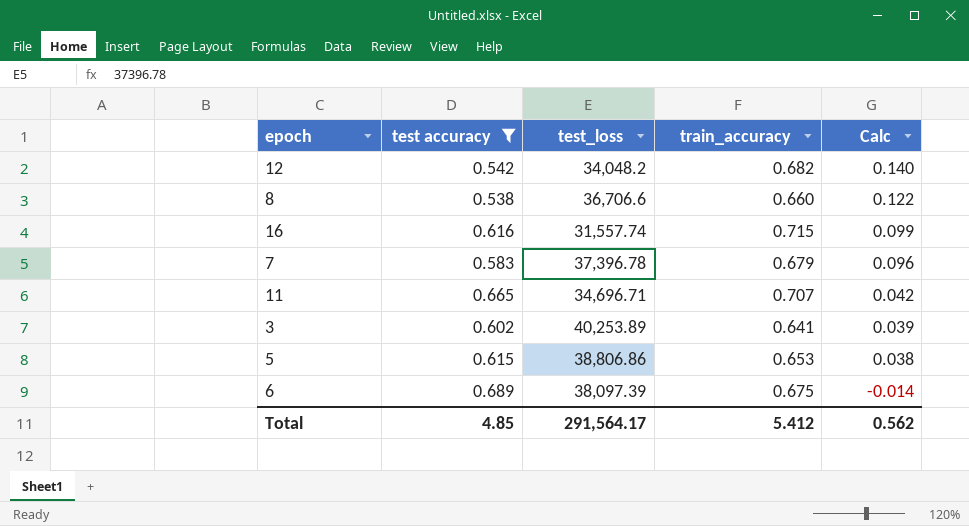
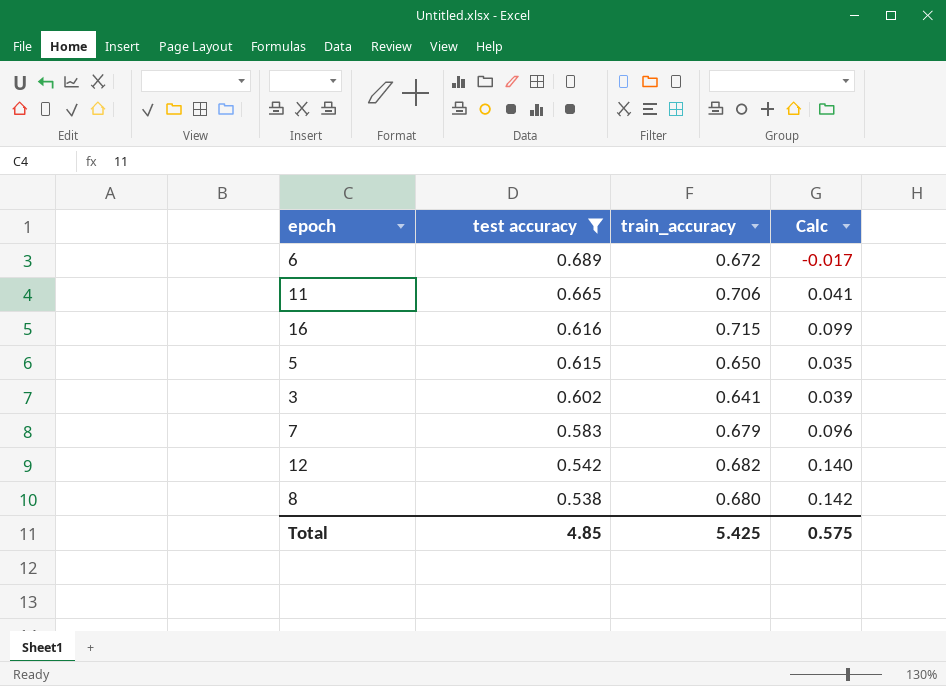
row order: Calc descending -> test accuracy descending
column test_loss | position: 3 -> none
6 | train_accuracy: 0.675 -> 0.672
6 | Calc: -0.014 -> -0.017
11 | train_accuracy: 0.707 -> 0.706
11 | Calc: 0.042 -> 0.041
5 | train_accuracy: 0.653 -> 0.650
5 | Calc: 0.038 -> 0.035
8 | train_accuracy: 0.660 -> 0.680
8 | Calc: 0.122 -> 0.142
Total | train_accuracy: 5.412 -> 5.425
Total | Calc: 0.562 -> 0.575

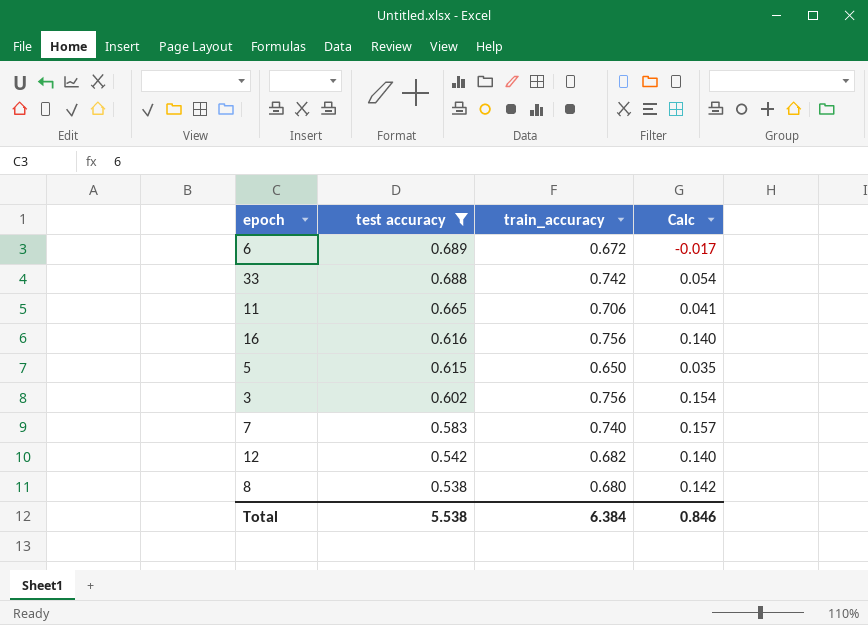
row 33: none -> 0.688 | 0.742 | 0.054
16 | train_accuracy: 0.715 -> 0.756
16 | Calc: 0.099 -> 0.140
3 | train_accuracy: 0.641 -> 0.756
3 | Calc: 0.039 -> 0.154
7 | train_accuracy: 0.679 -> 0.740
7 | Calc: 0.096 -> 0.157
Total | test accuracy: 4.85 -> 5.538
Total | train_accuracy: 5.425 -> 6.384
Total | Calc: 0.575 -> 0.846

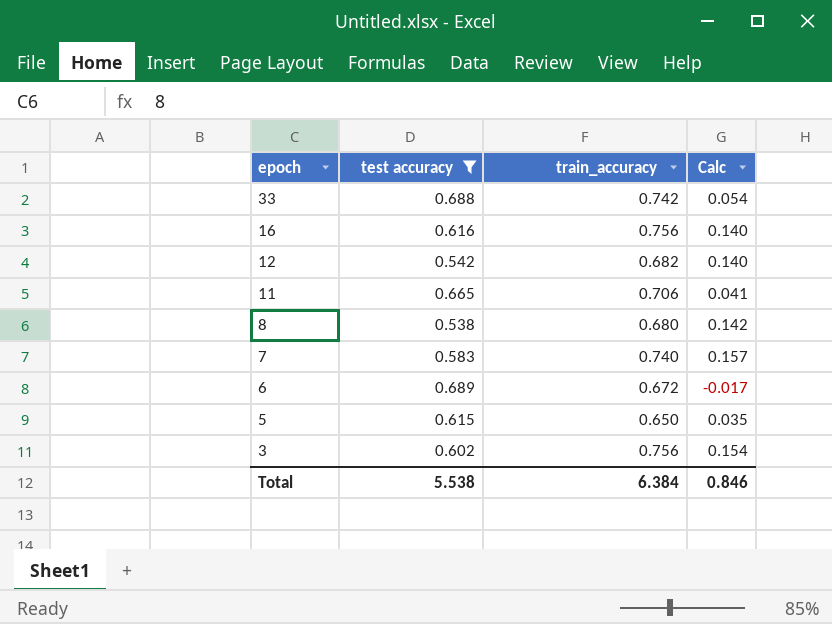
row order: test accuracy descending -> epoch descending

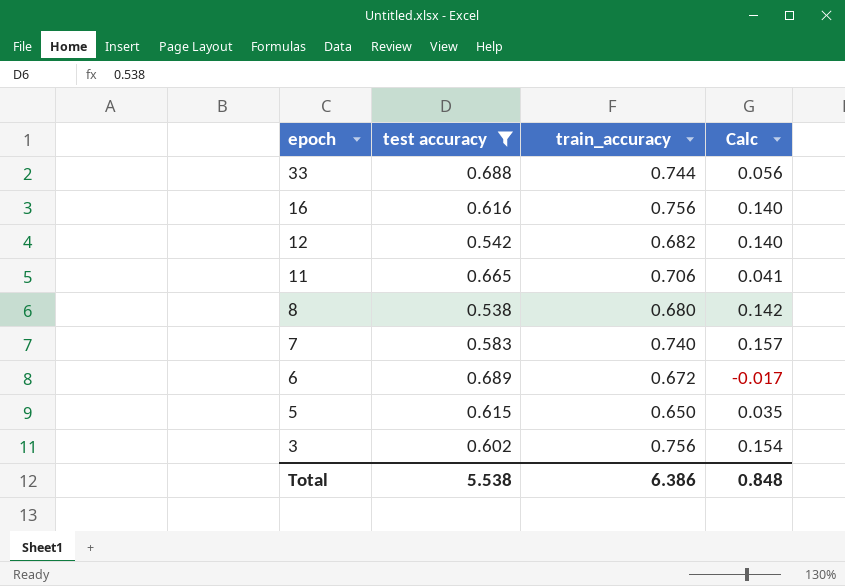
33 | train_accuracy: 0.742 -> 0.744
33 | Calc: 0.054 -> 0.056
Total | train_accuracy: 6.384 -> 6.386
Total | Calc: 0.846 -> 0.848

